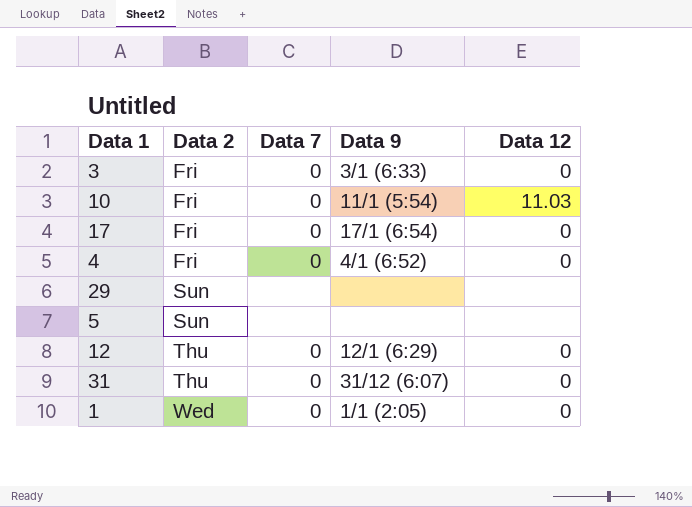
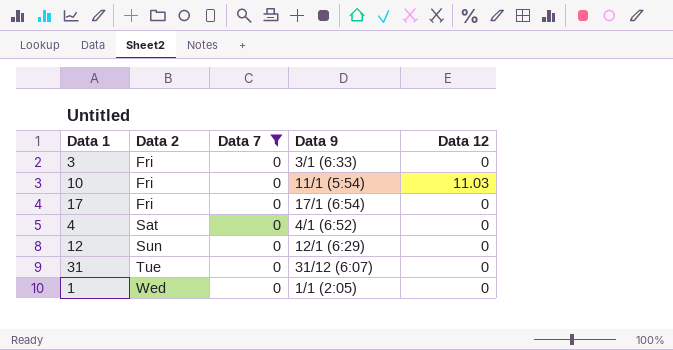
filter: none -> Data 7 = 0
4 | Data 2: Fri -> Sat
12 | Data 2: Thu -> Sun
31 | Data 2: Thu -> Tue

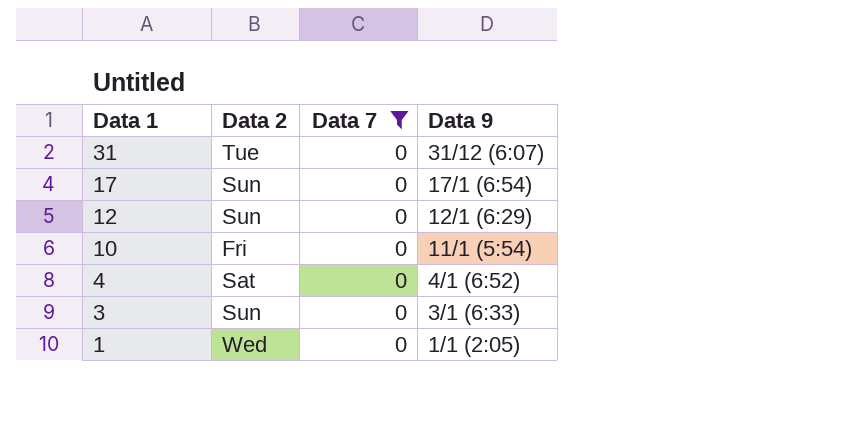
row order: Data 2 ascending -> Data 1 descending
column Data 12 | position: 5 -> none
17 | Data 2: Fri -> Sun
3 | Data 2: Fri -> Sun

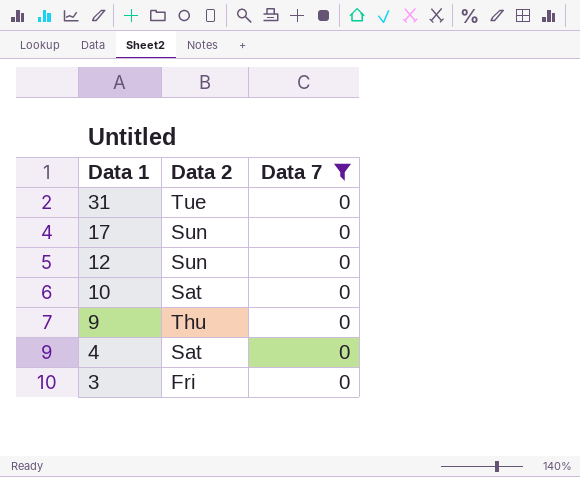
column Data 9 | position: 4 -> none
row 1: Wed | 0 | 1/1 (2:05) -> none
10 | Data 2: Fri -> Sat
row 9: none -> Thu | 0
3 | Data 2: Sun -> Fri

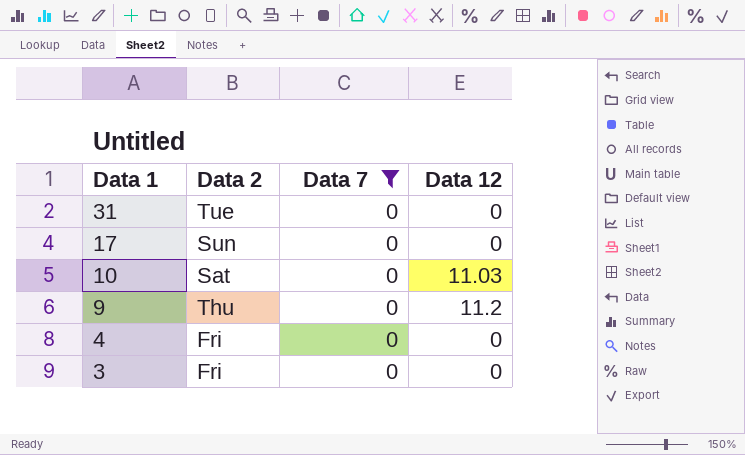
column Data 12 | position: none -> 4
row 12: Sun | 0 -> none
4 | Data 2: Sat -> Fri

